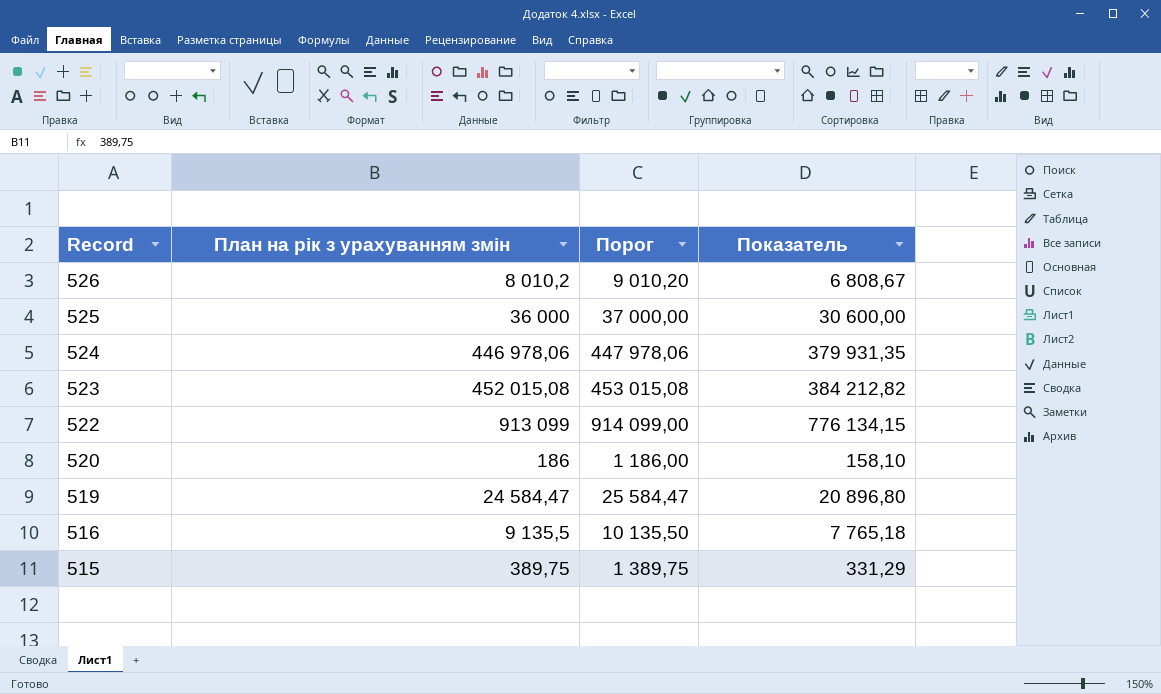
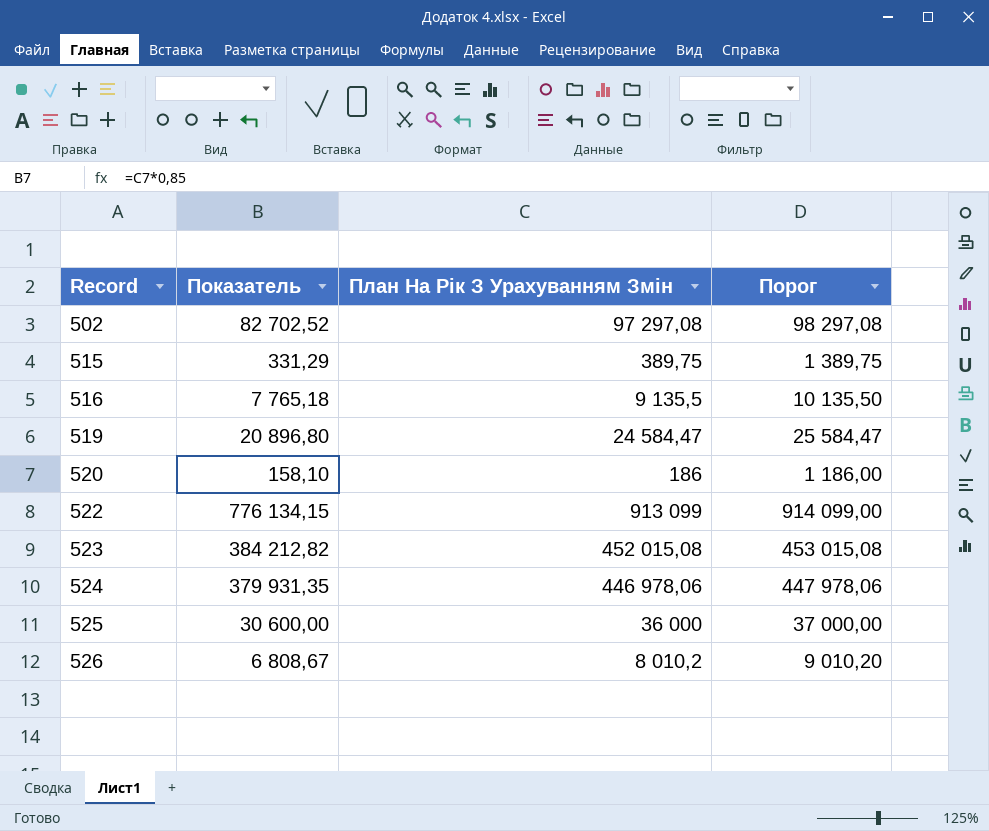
row order: Record descending -> Record ascending
column Показатель | position: 4 -> 2
column name: План на рік з урахуванням змін -> План На Рік З Урахуванням Змін
row 502: none -> 82 702,52 | 97 297,08 | 98 297,08

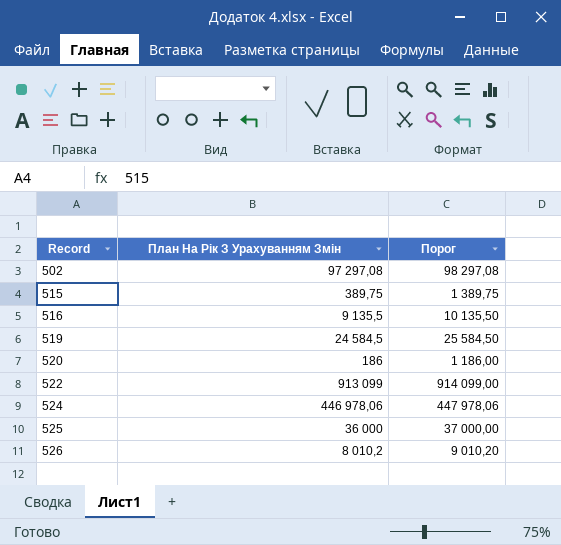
column Показатель | formula: [План На Рік З Урахуванням Змін] * 0,85 -> none
row 523: 384 212,82 | 452 015,08 | 453 015,08 -> none
519 | План На Рік З Урахуванням Змін: 24 584,47 -> 24 584,5
519 | Порог: 25 584,47 -> 25 584,50

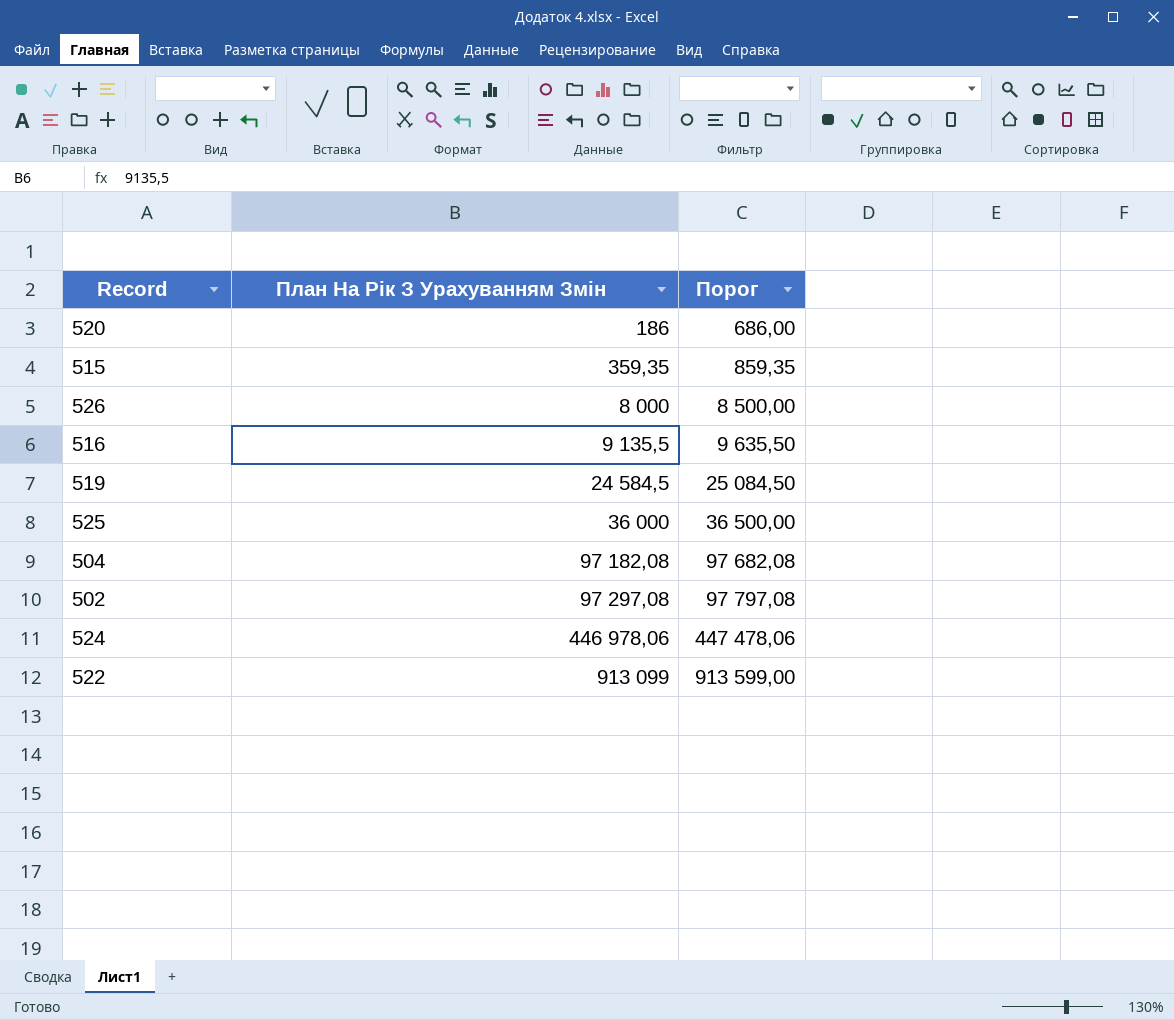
row order: Record ascending -> План На Рік З Урахуванням Змін ascending
column Порог | formula: [План На Рік З Урахуванням Змін] + 1000 -> [План На Рік З Урахуванням Змін] + 500
515 | План На Рік З Урахуванням Змін: 389,75 -> 359,35
526 | План На Рік З Урахуванням Змін: 8 010,2 -> 8 000
row 504: none -> 97 182,08 | 97 682,08

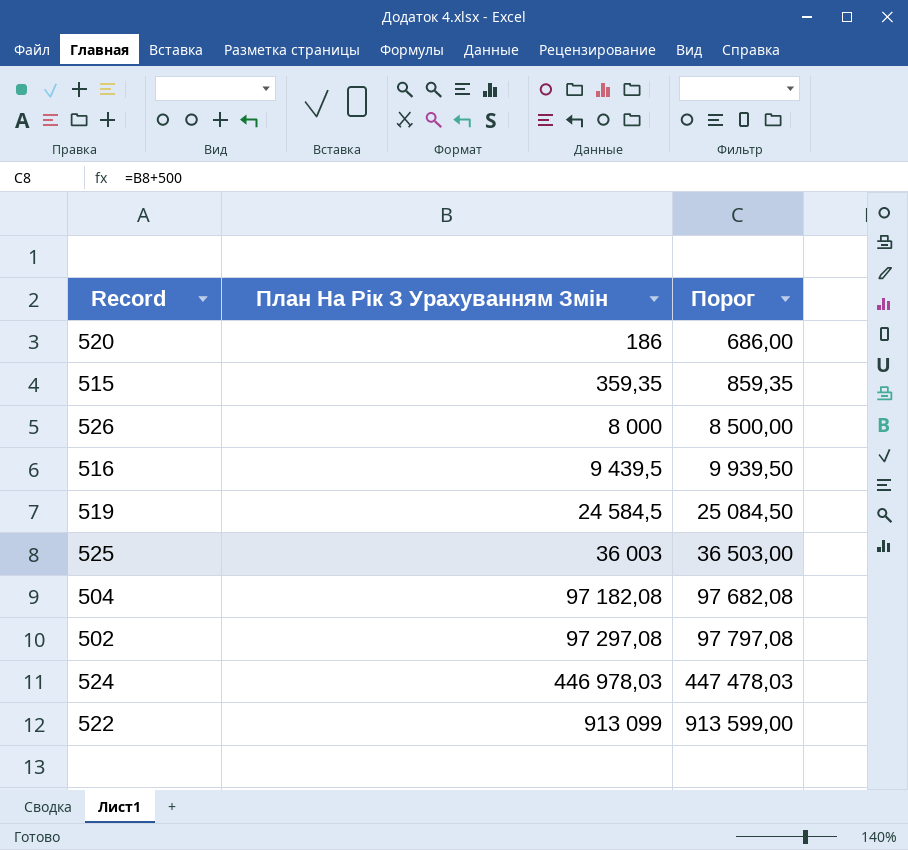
516 | План На Рік З Урахуванням Змін: 9 135,5 -> 9 439,5
516 | Порог: 9 635,50 -> 9 939,50
525 | План На Рік З Урахуванням Змін: 36 000 -> 36 003
525 | Порог: 36 500,00 -> 36 503,00
524 | План На Рік З Урахуванням Змін: 446 978,06 -> 446 978,03
524 | Порог: 447 478,06 -> 447 478,03

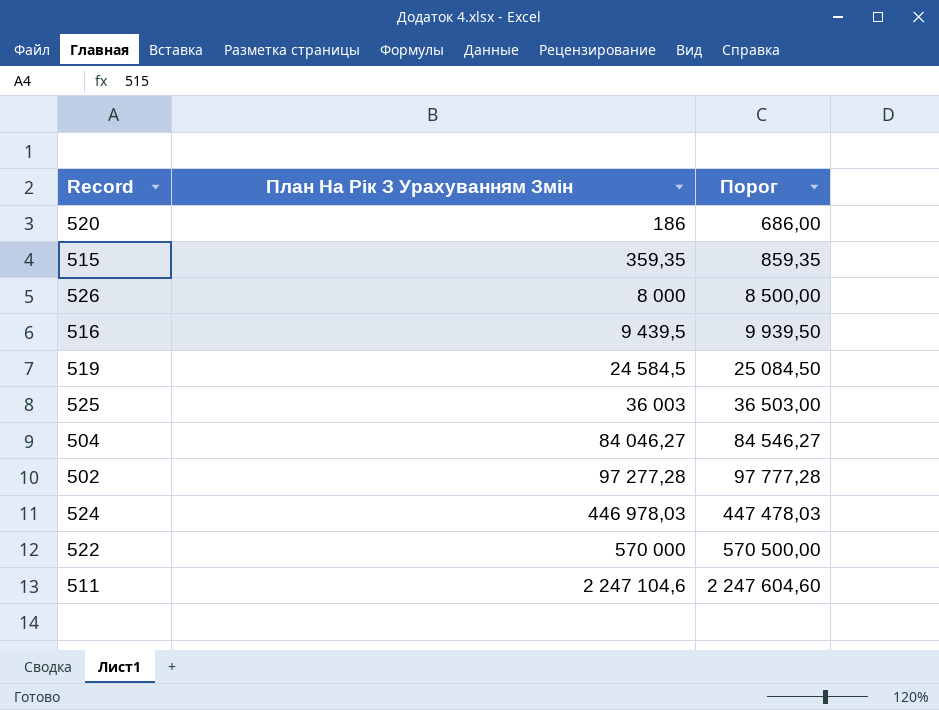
504 | План На Рік З Урахуванням Змін: 97 182,08 -> 84 046,27
504 | Порог: 97 682,08 -> 84 546,27
502 | План На Рік З Урахуванням Змін: 97 297,08 -> 97 277,28
502 | Порог: 97 797,08 -> 97 777,28
522 | План На Рік З Урахуванням Змін: 913 099 -> 570 000
522 | Порог: 913 599,00 -> 570 500,00
row 511: none -> 2 247 104,6 | 2 247 604,60

